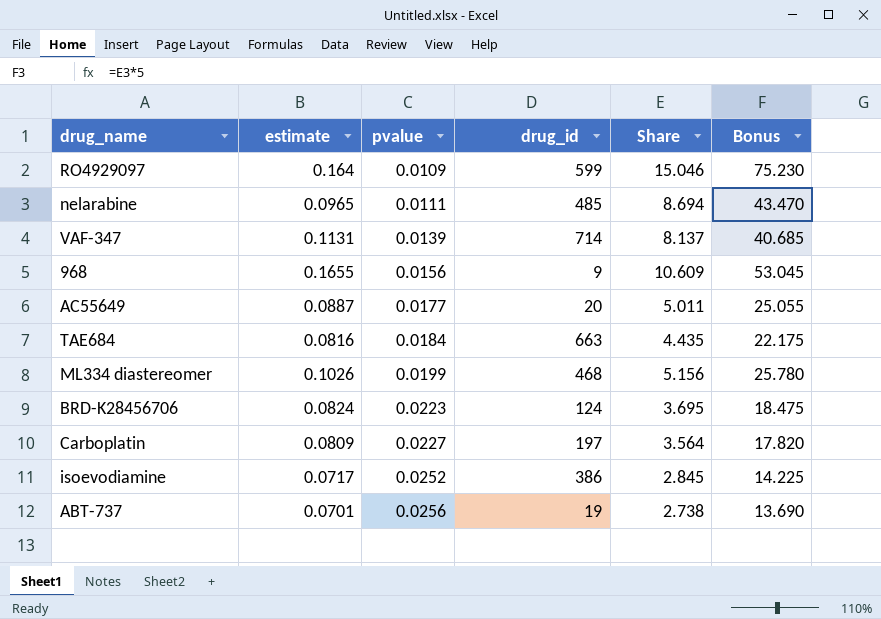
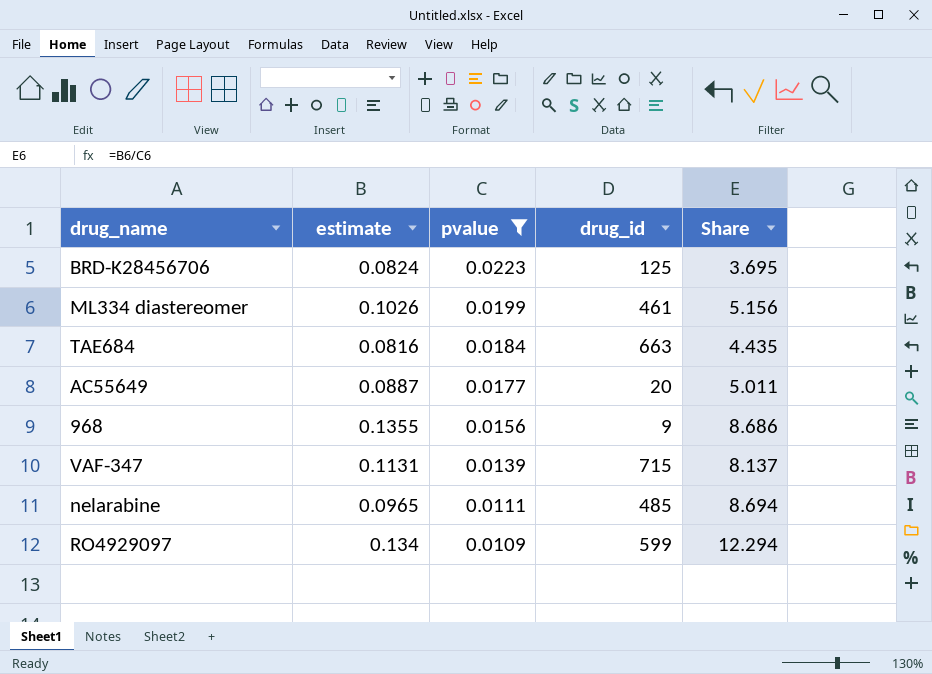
filter: none -> pvalue <= 0.0223
row order: pvalue ascending -> pvalue descending
column Bonus | formula: [Share] * 5 -> none
BRD-K28456706 | drug_id: 124 -> 125
ML334 diastereomer | drug_id: 468 -> 461
968 | estimate: 0.1655 -> 0.1355
968 | Share: 10.609 -> 8.686
VAF-347 | drug_id: 714 -> 715
RO4929097 | estimate: 0.164 -> 0.134
RO4929097 | Share: 15.046 -> 12.294

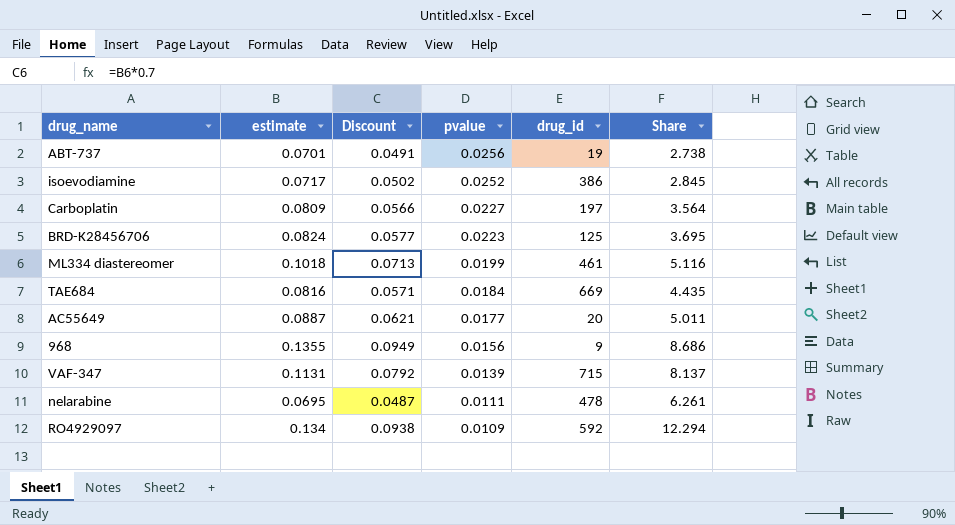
filter: pvalue <= 0.0223 -> none
column Discount | formula: none -> [estimate] * 0.7
ML334 diastereomer | estimate: 0.1026 -> 0.1018
ML334 diastereomer | Share: 5.156 -> 5.116
TAE684 | drug_id: 663 -> 669
nelarabine | estimate: 0.0965 -> 0.0695
nelarabine | drug_id: 485 -> 478
nelarabine | Share: 8.694 -> 6.261
RO4929097 | drug_id: 599 -> 592

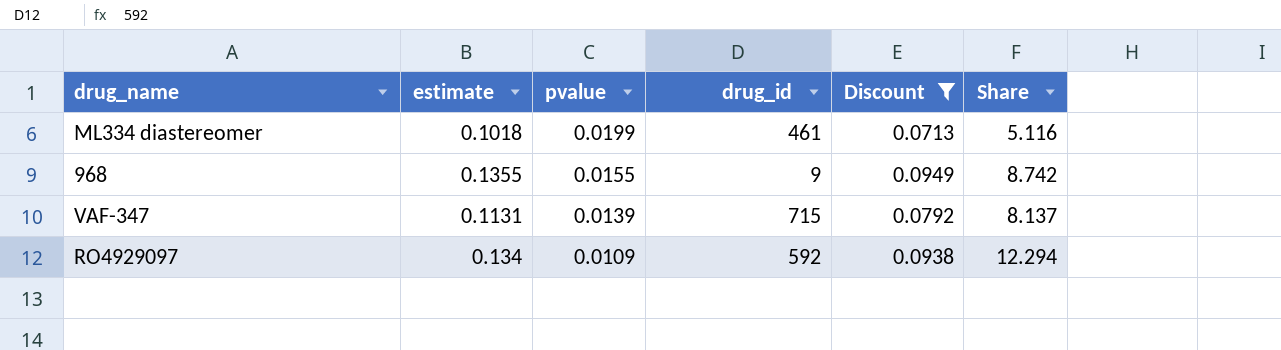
filter: none -> Discount >= 0.0713
column Discount | position: 3 -> 5
968 | pvalue: 0.0156 -> 0.0155
968 | Share: 8.686 -> 8.742

